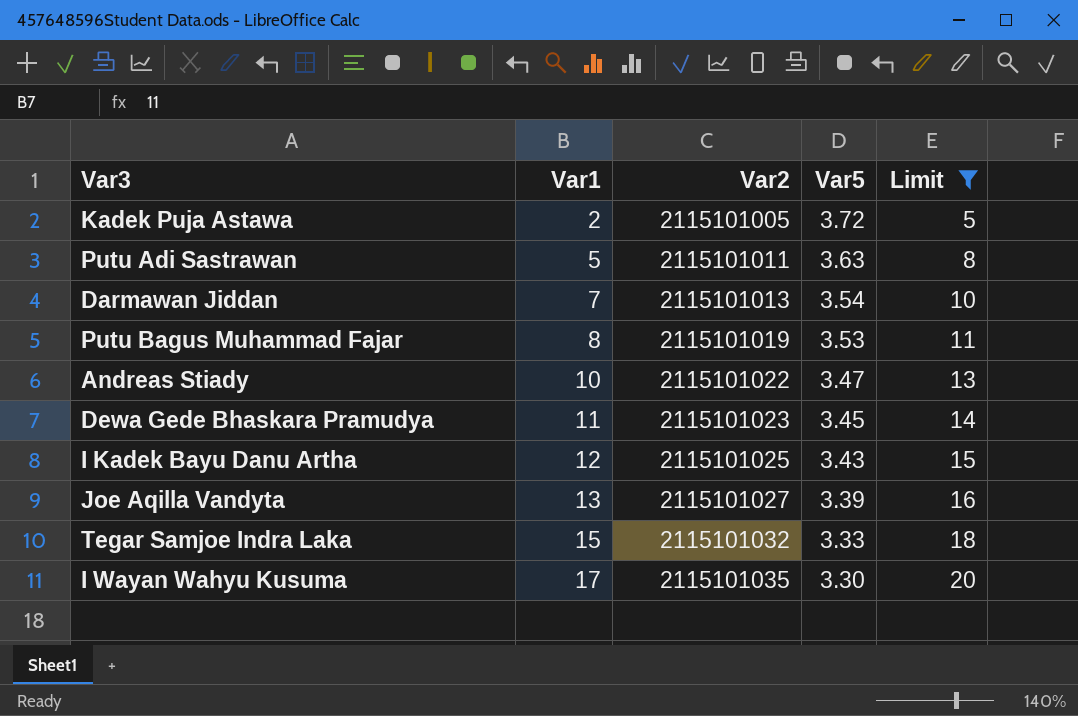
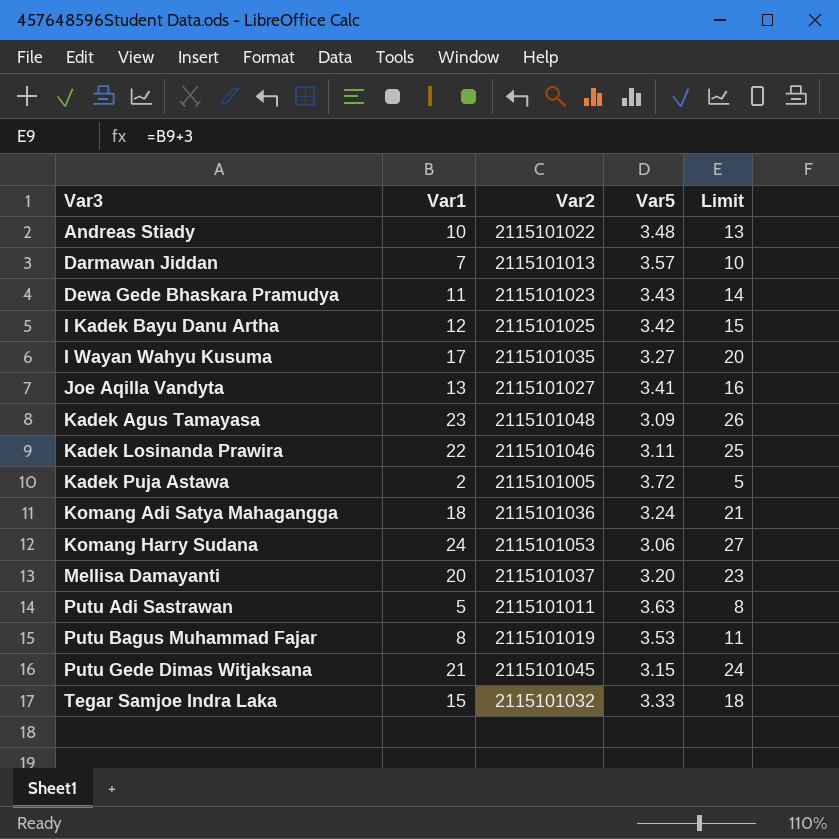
filter: Limit <= 20 -> none
row order: Var1 ascending -> Var3 ascending
Andreas Stiady | Var5: 3.47 -> 3.48
Darmawan Jiddan | Var5: 3.54 -> 3.57
Dewa Gede Bhaskara Pramudya | Var5: 3.45 -> 3.43
I Kadek Bayu Danu Artha | Var5: 3.43 -> 3.42
I Wayan Wahyu Kusuma | Var5: 3.30 -> 3.27
Joe Aqilla Vandyta | Var5: 3.39 -> 3.41

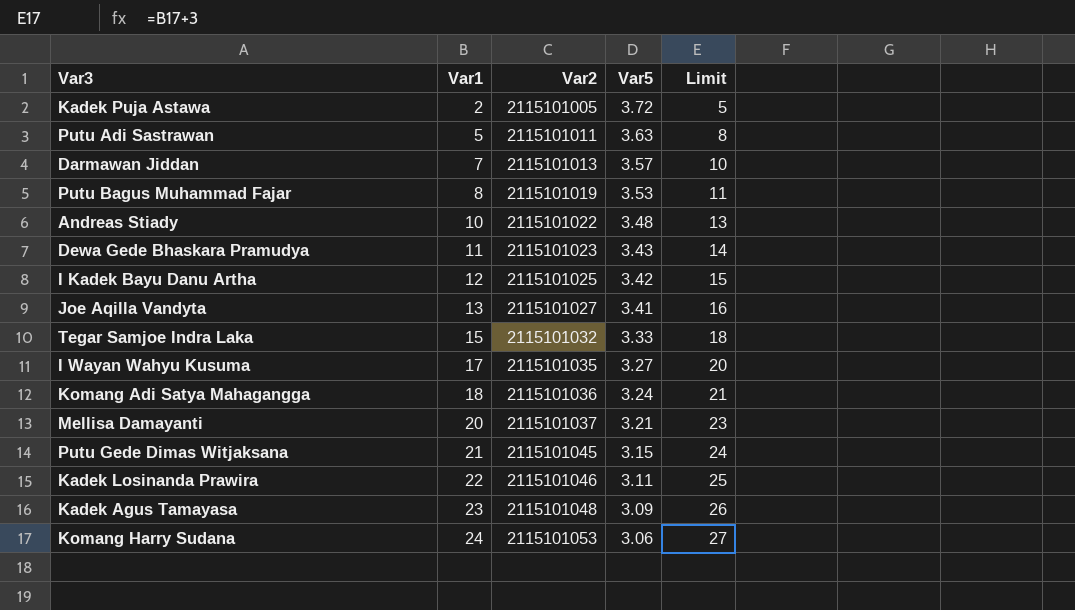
row order: Var3 ascending -> Var1 ascending
Mellisa Damayanti | Var5: 3.20 -> 3.21

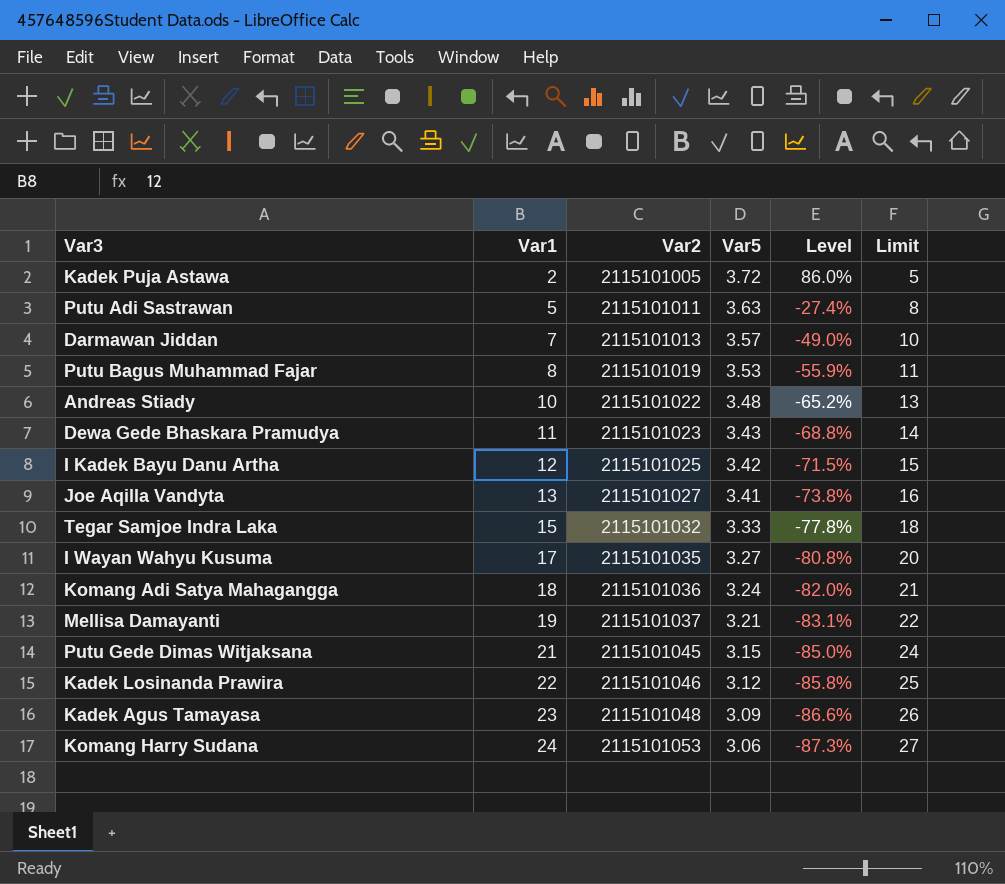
column Level | formula: none -> ([Var5] - [Var1]) / [Var1]
Mellisa Damayanti | Var1: 20 -> 19
Mellisa Damayanti | Limit: 23 -> 22
Kadek Losinanda Prawira | Var5: 3.11 -> 3.12

